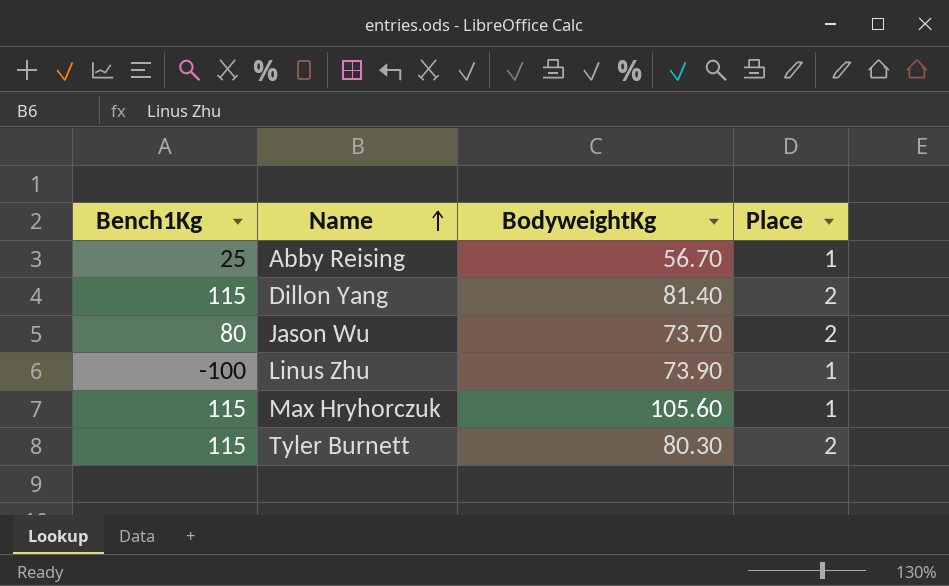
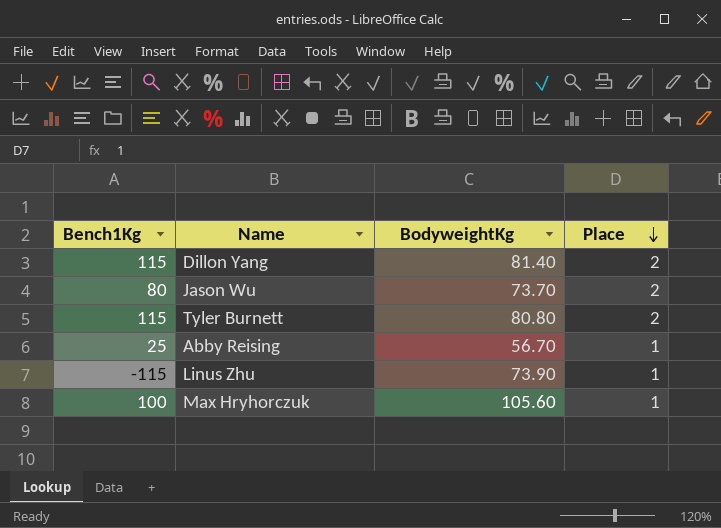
row order: Name ascending -> Place descending
Tyler Burnett | BodyweightKg: 80.30 -> 80.80
Linus Zhu | Bench1Kg: -100 -> -115
Max Hryhorczuk | Bench1Kg: 115 -> 100

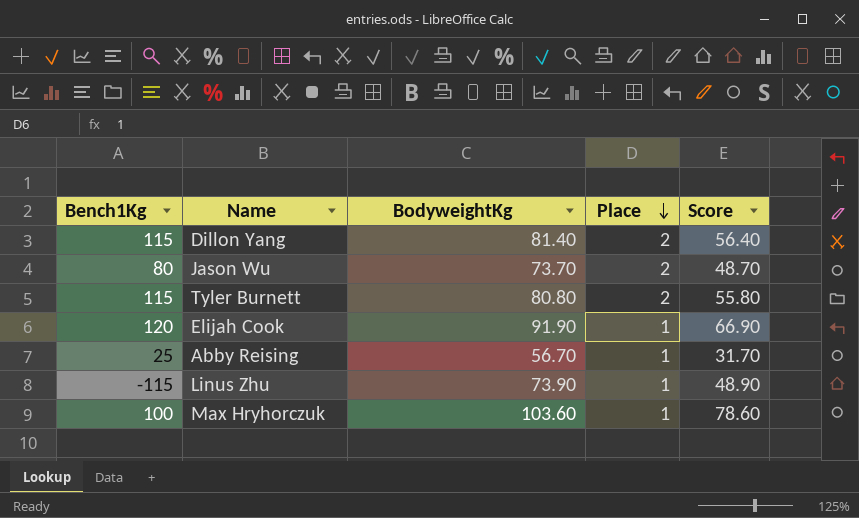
column Score | formula: none -> [BodyweightKg] - 25
row Elijah Cook: none -> 120 | 91.90 | 1 | 66.90
Max Hryhorczuk | BodyweightKg: 105.60 -> 103.60

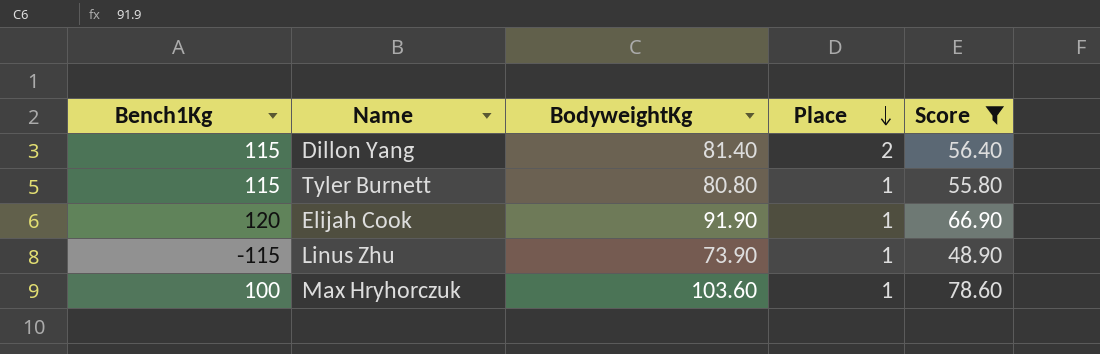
filter: none -> Score >= 48.90
Tyler Burnett | Place: 2 -> 1

